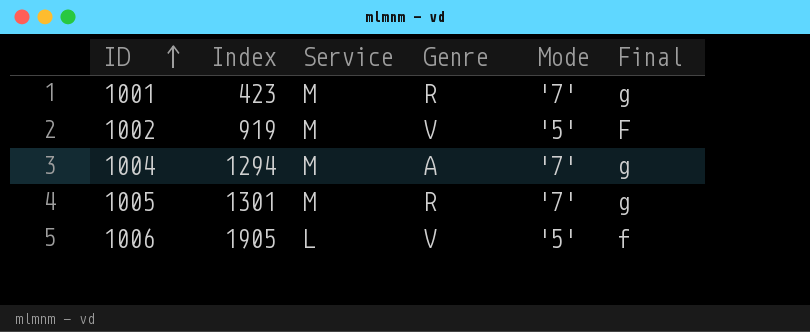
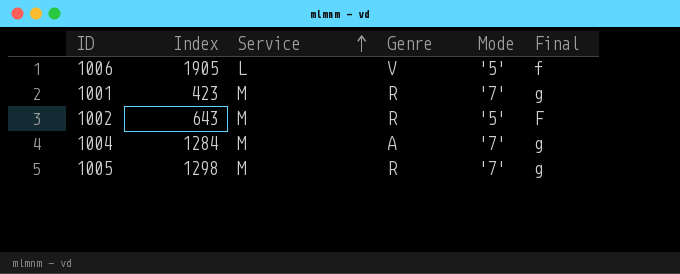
row order: ID ascending -> Service ascending
1002 | Index: 919 -> 643
1002 | Genre: V -> R
1004 | Index: 1294 -> 1284
1005 | Index: 1301 -> 1298

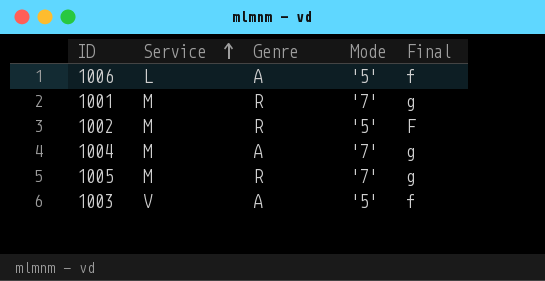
column Index | position: 2 -> none
1006 | Genre: V -> A
row 1003: none -> V | A | '5' | f

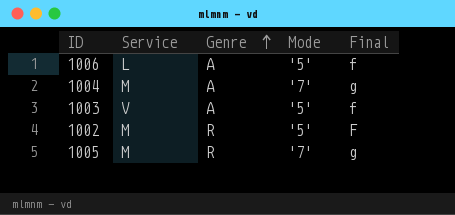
row order: Service ascending -> Genre ascending
row 1001: M | R | '7' | g -> none

